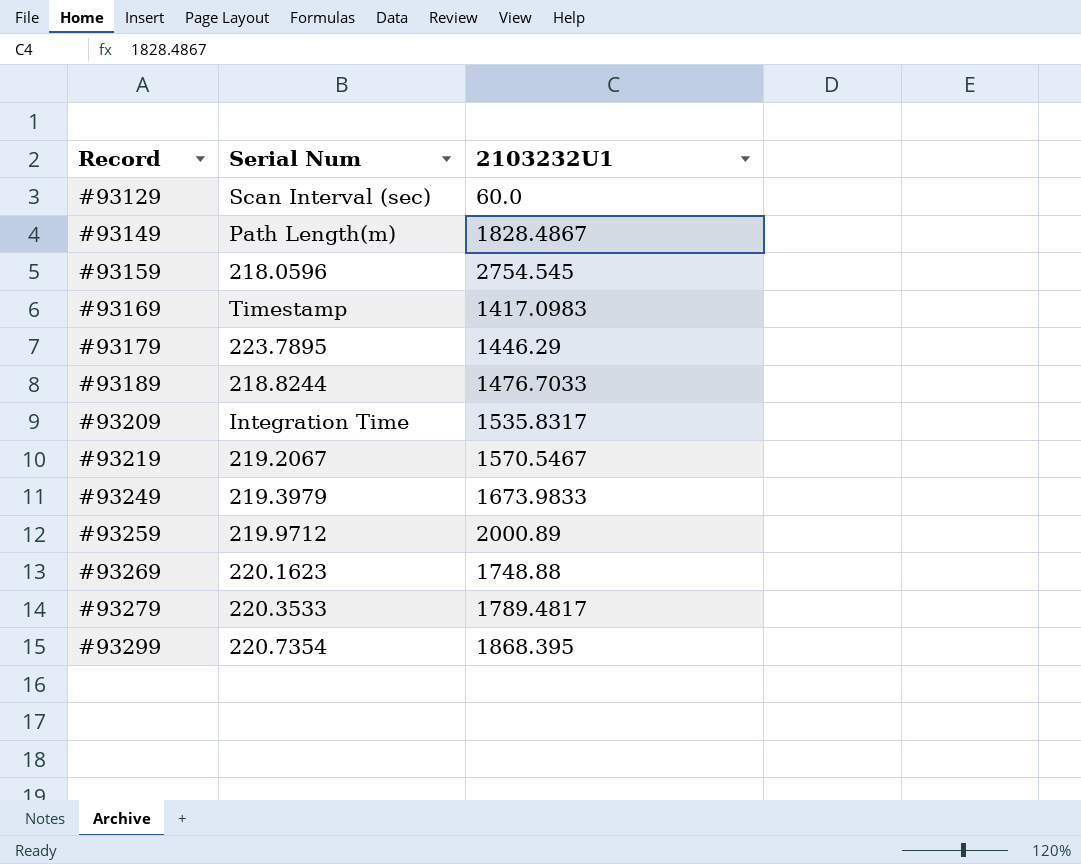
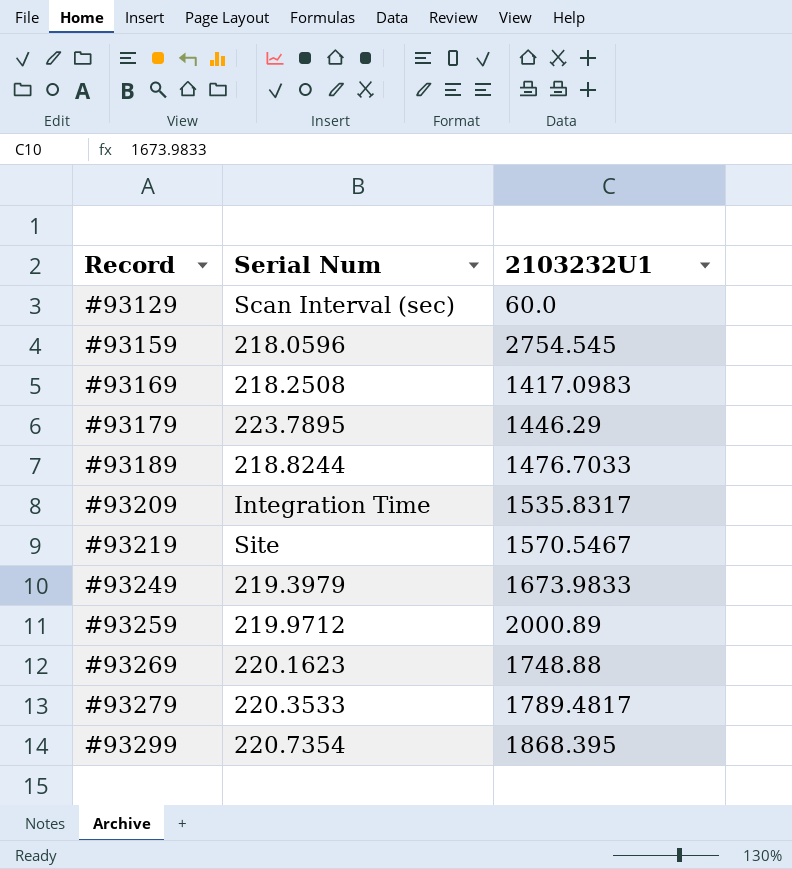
row #93149: Path Length(m) | 1828.4867 -> none
#93169 | Serial Num: Timestamp -> 218.2508
#93219 | Serial Num: 219.2067 -> Site

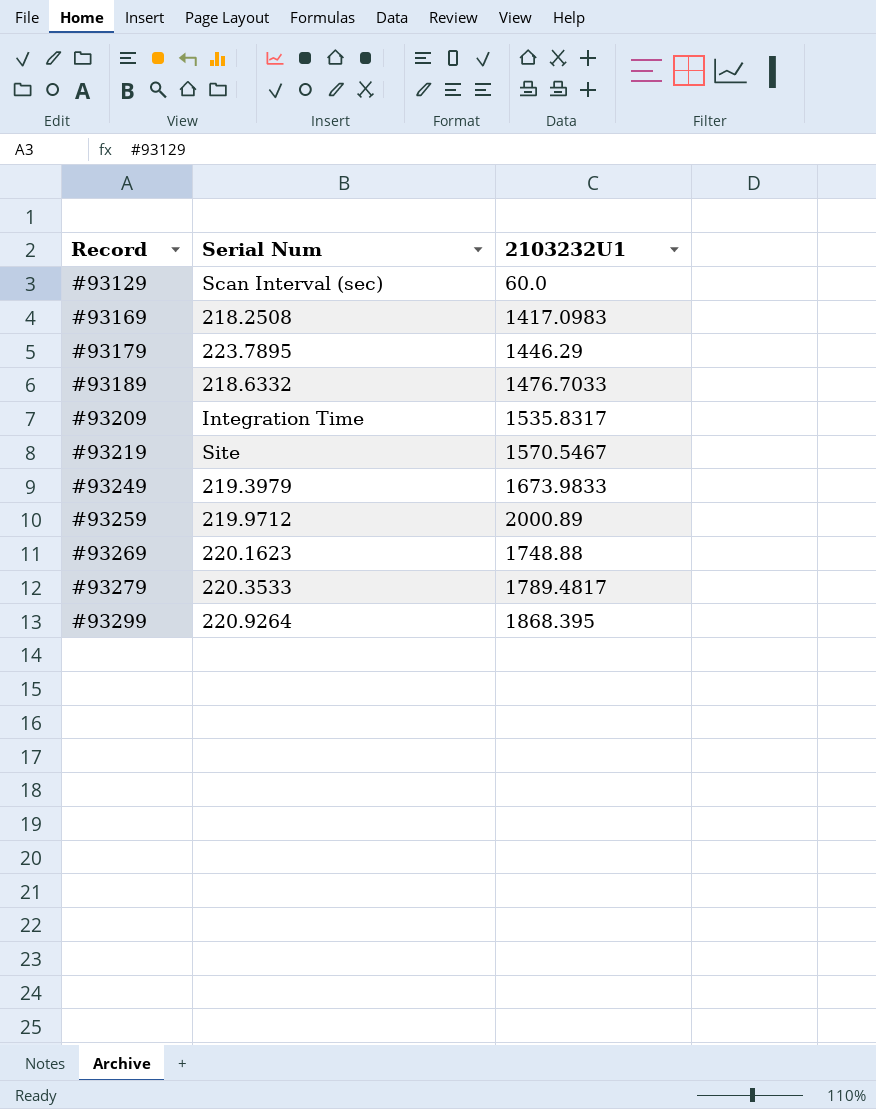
row #93159: 218.0596 | 2754.545 -> none
#93189 | Serial Num: 218.8244 -> 218.6332
#93299 | Serial Num: 220.7354 -> 220.9264

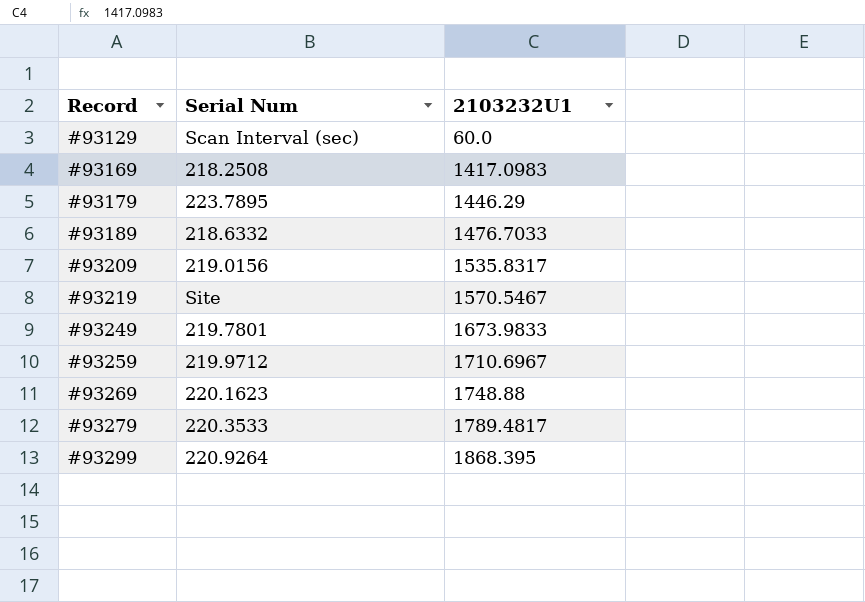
#93209 | Serial Num: Integration Time -> 219.0156
#93249 | Serial Num: 219.3979 -> 219.7801
#93259 | 2103232U1: 2000.89 -> 1710.6967

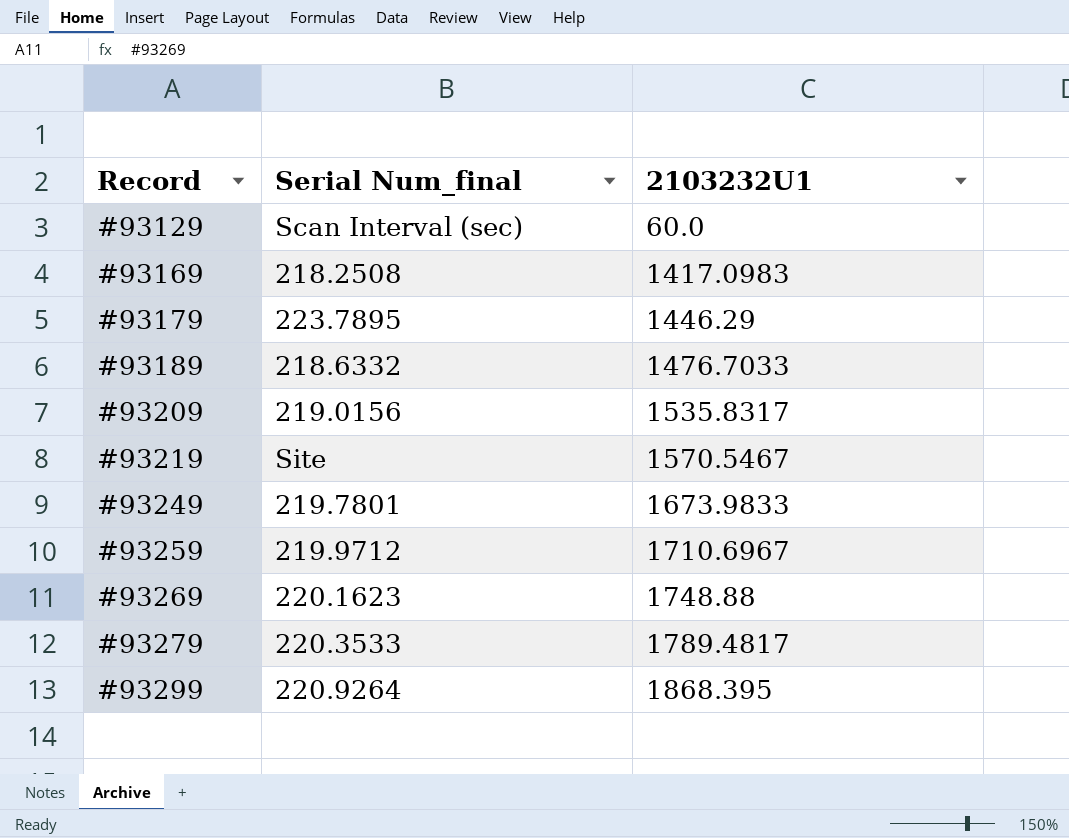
column name: Serial Num -> Serial Num_final

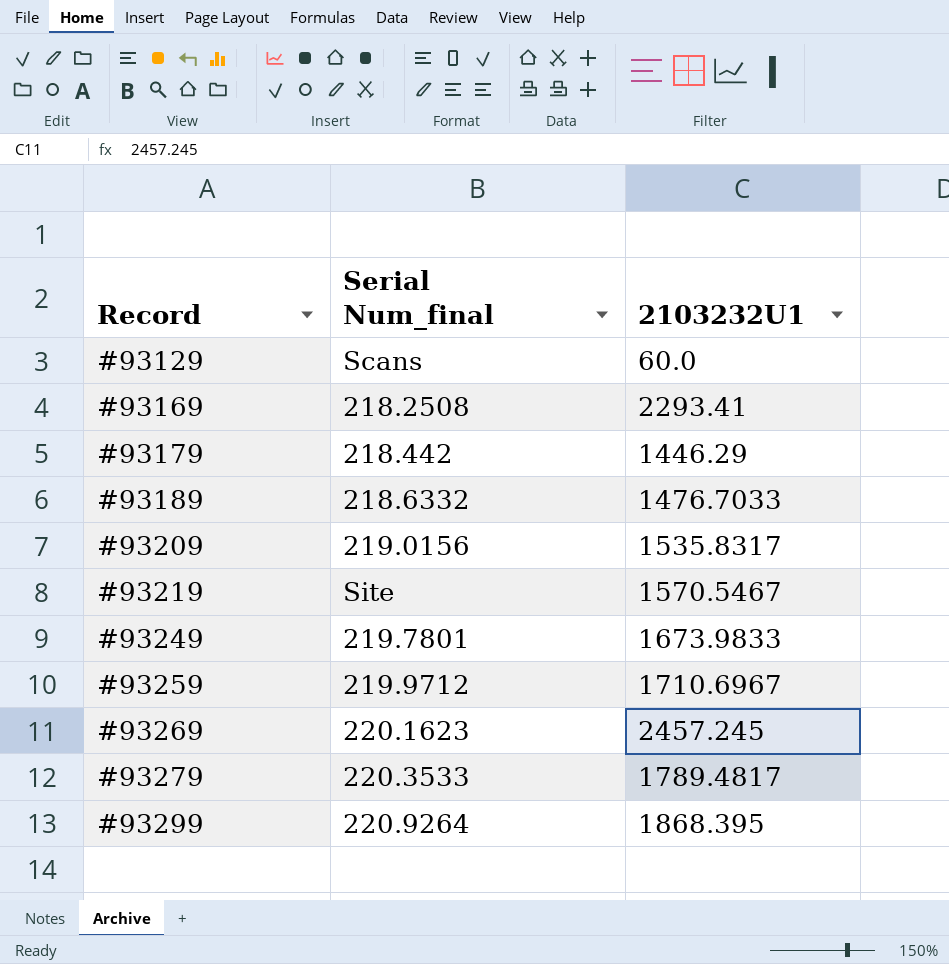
#93129 | Serial Num_final: Scan Interval (sec) -> Scans
#93169 | 2103232U1: 1417.0983 -> 2293.41
#93179 | Serial Num_final: 223.7895 -> 218.442
#93269 | 2103232U1: 1748.88 -> 2457.245

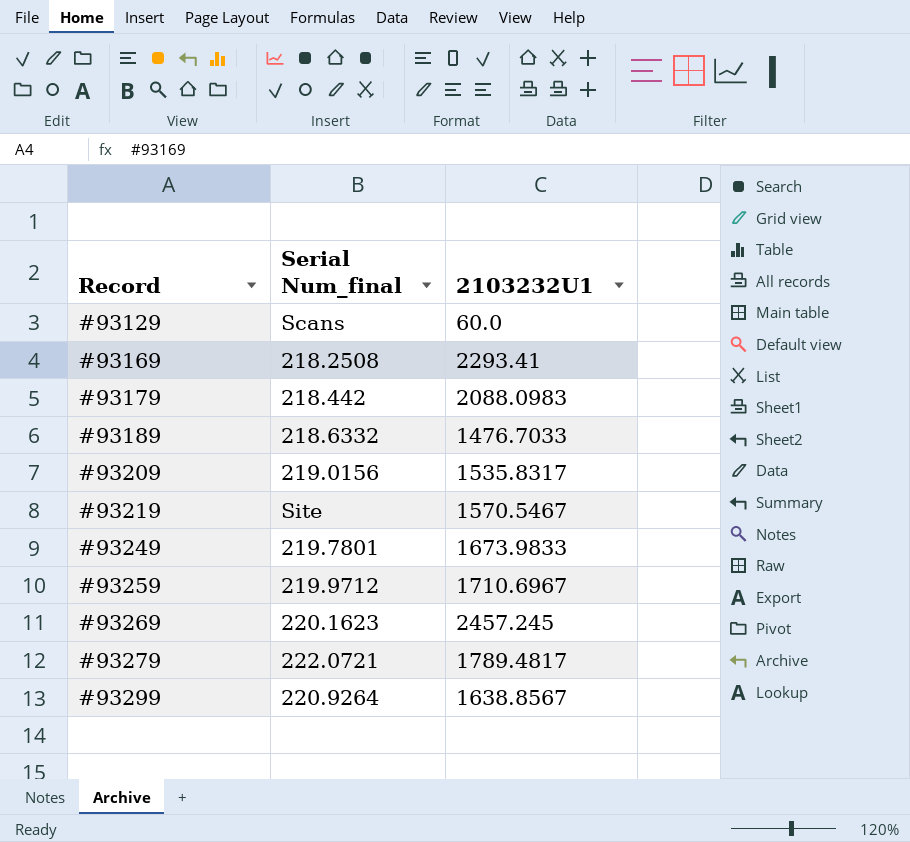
#93179 | 2103232U1: 1446.29 -> 2088.0983
#93279 | Serial Num_final: 220.3533 -> 222.0721
#93299 | 2103232U1: 1868.395 -> 1638.8567

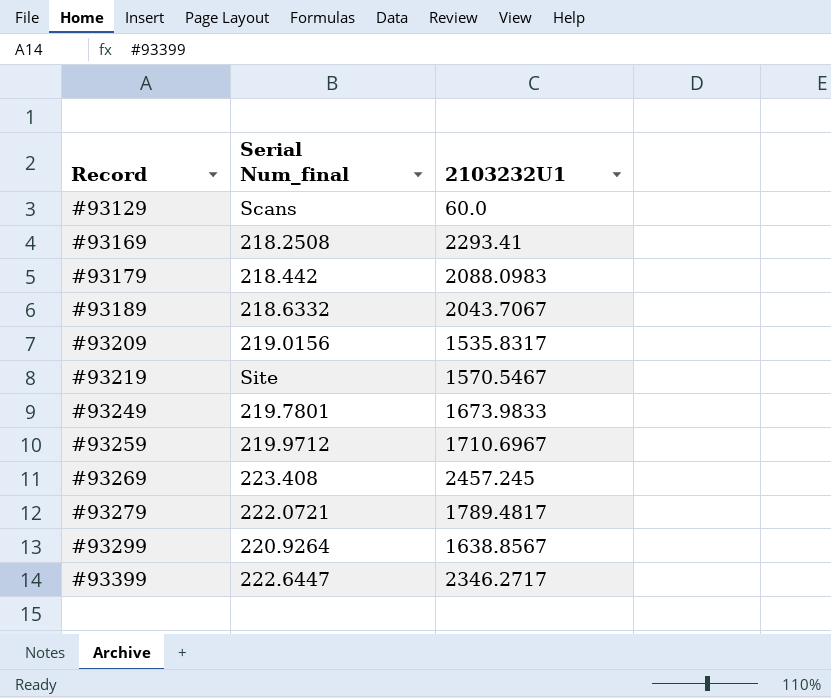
#93189 | 2103232U1: 1476.7033 -> 2043.7067
#93269 | Serial Num_final: 220.1623 -> 223.408
row #93399: none -> 222.6447 | 2346.2717

